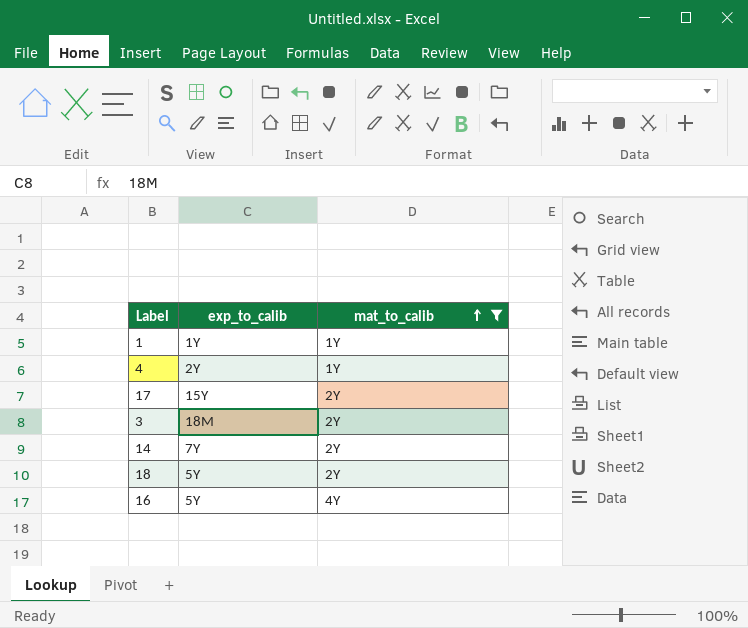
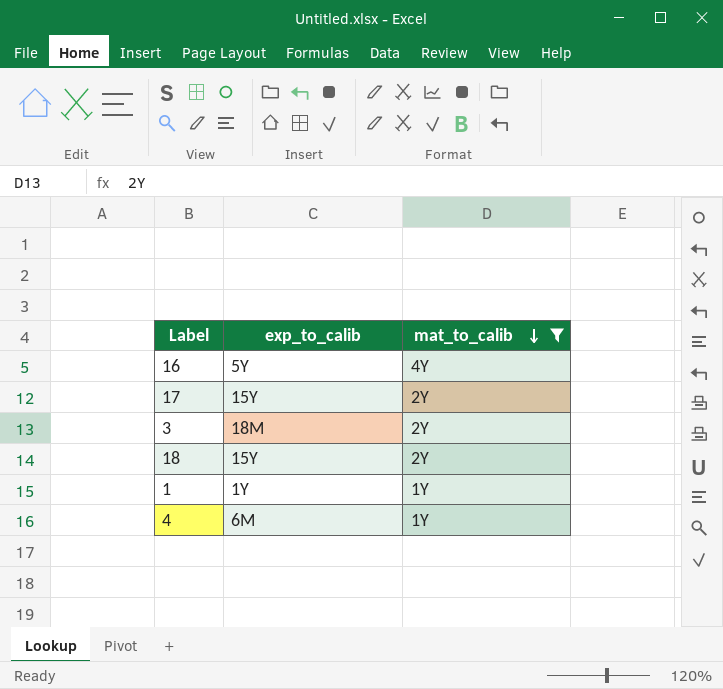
row order: mat_to_calib ascending -> mat_to_calib descending
row 14: 7Y | 2Y -> none
18 | exp_to_calib: 5Y -> 15Y
4 | exp_to_calib: 2Y -> 6M

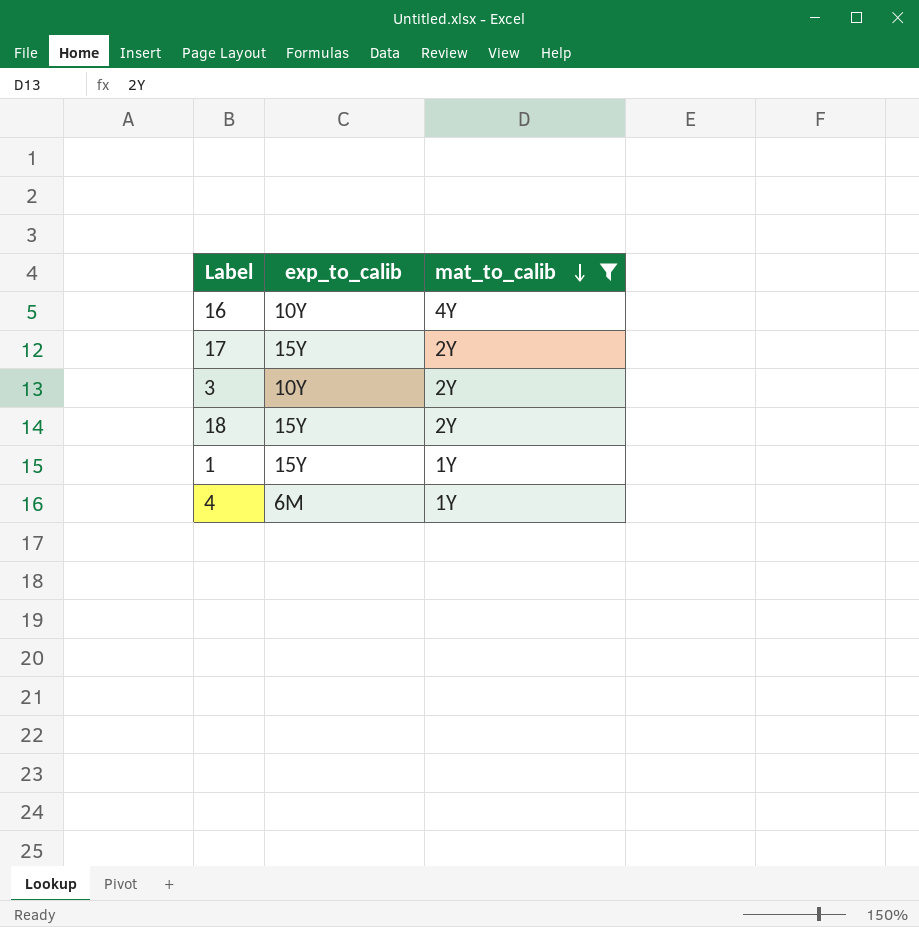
16 | exp_to_calib: 5Y -> 10Y
3 | exp_to_calib: 18M -> 10Y
1 | exp_to_calib: 1Y -> 15Y

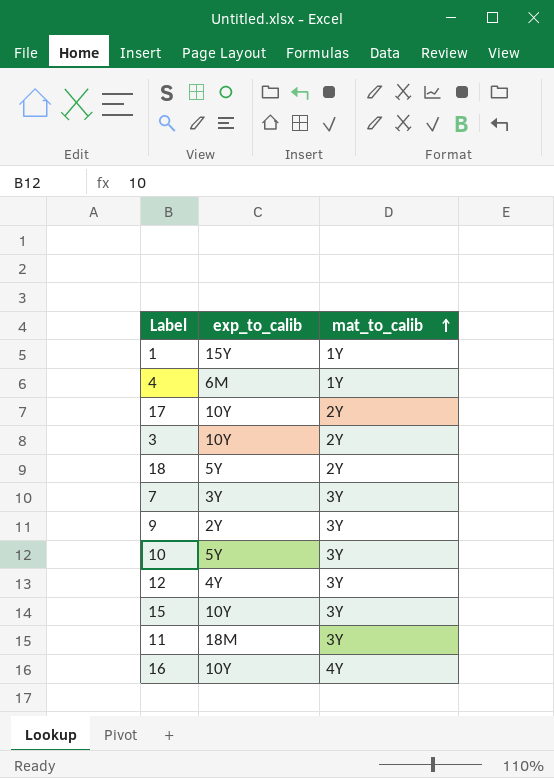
filter: mat_to_calib != 3Y -> none
row order: mat_to_calib descending -> mat_to_calib ascending
17 | exp_to_calib: 15Y -> 10Y
18 | exp_to_calib: 15Y -> 5Y

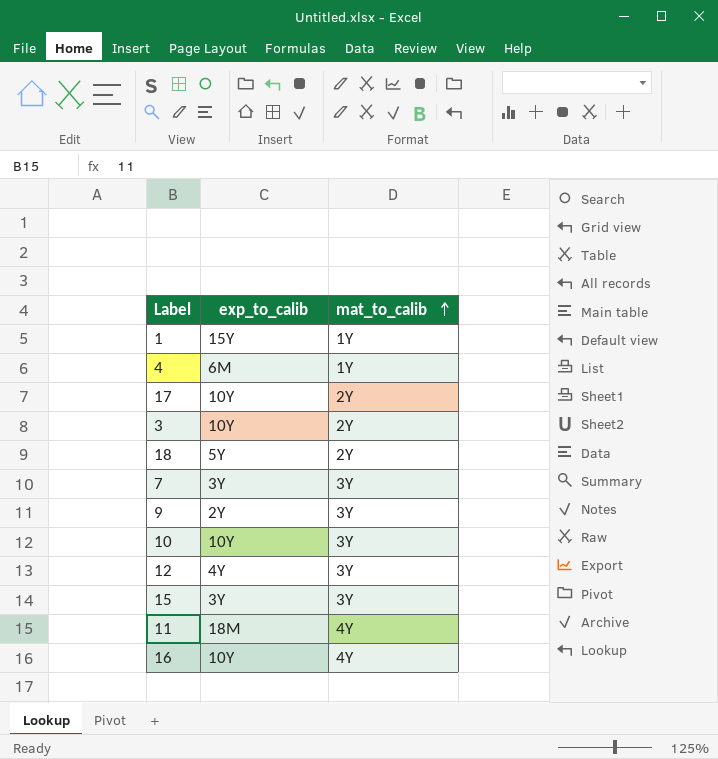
10 | exp_to_calib: 5Y -> 10Y
15 | exp_to_calib: 10Y -> 3Y
11 | mat_to_calib: 3Y -> 4Y

